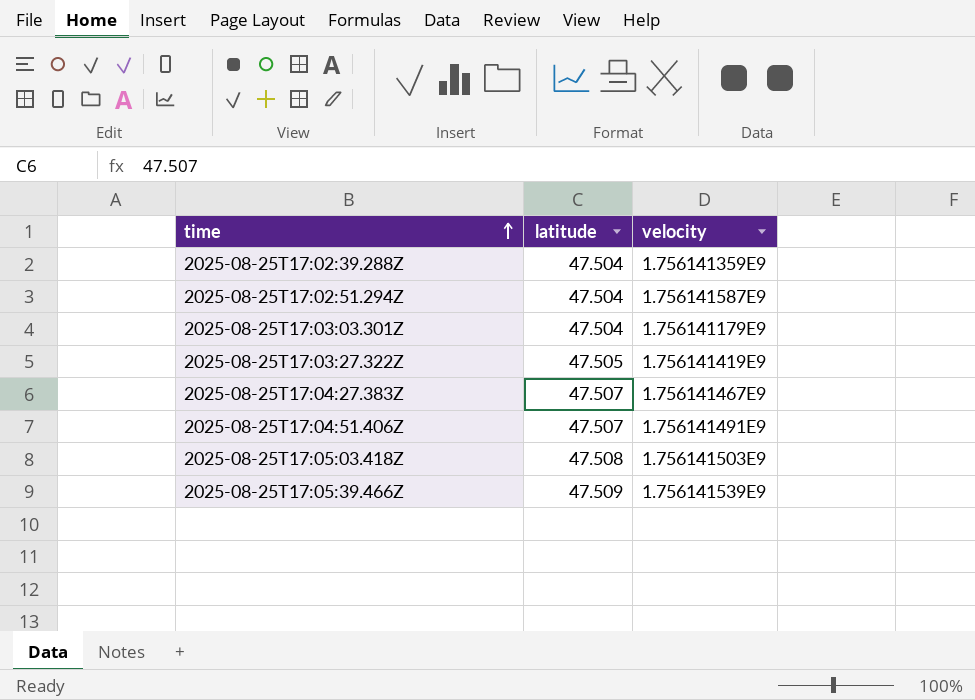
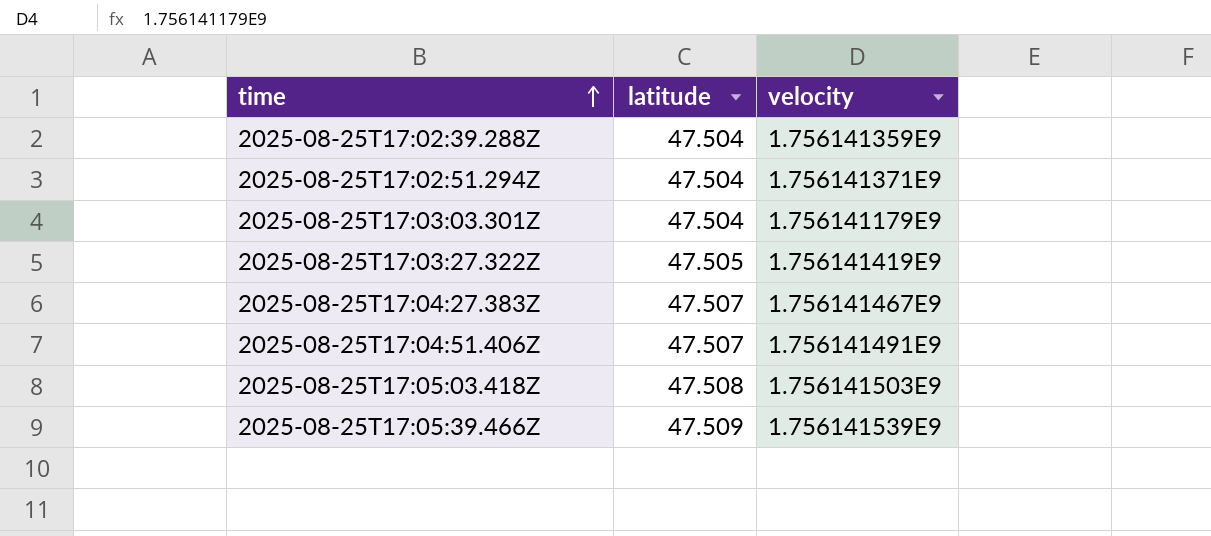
2025-08-25T17:02:51.294Z | velocity: 1.756141587E9 -> 1.756141371E9

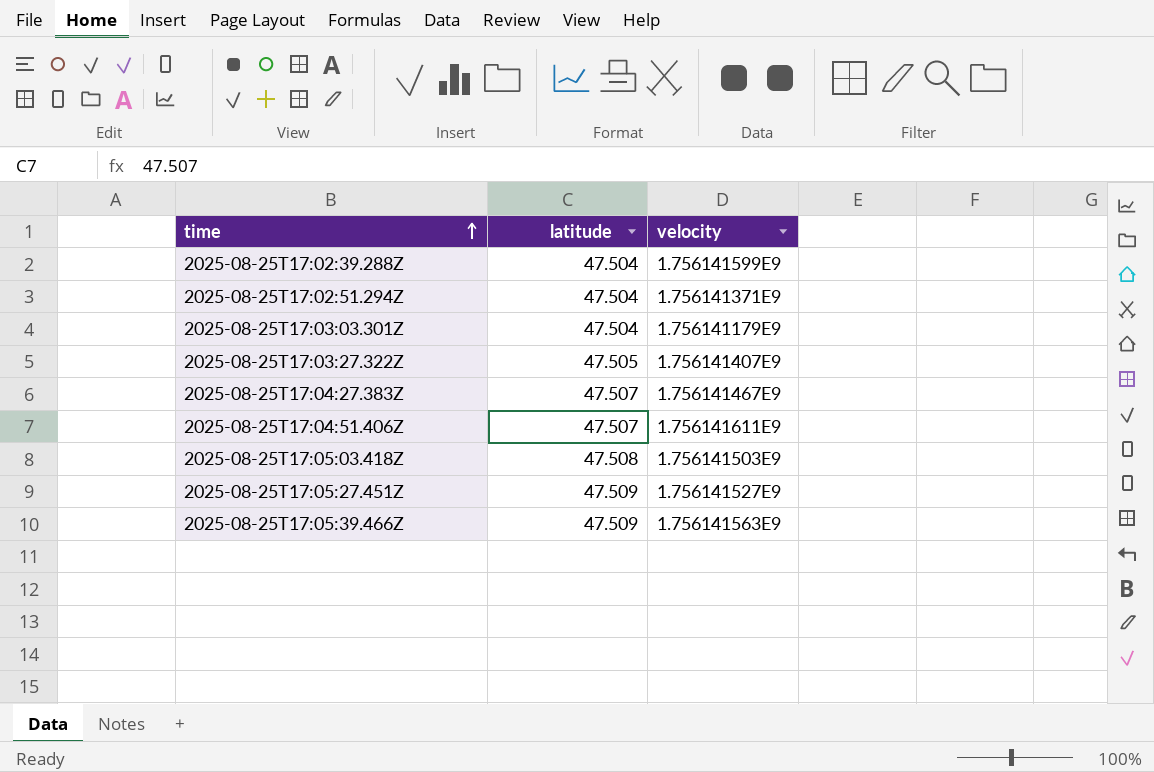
2025-08-25T17:02:39.288Z | velocity: 1.756141359E9 -> 1.756141599E9
2025-08-25T17:03:27.322Z | velocity: 1.756141419E9 -> 1.756141407E9
2025-08-25T17:04:51.406Z | velocity: 1.756141491E9 -> 1.756141611E9
row 2025-08-25T17:05:27.451Z: none -> 47.509 | 1.756141527E9
2025-08-25T17:05:39.466Z | velocity: 1.756141539E9 -> 1.756141563E9

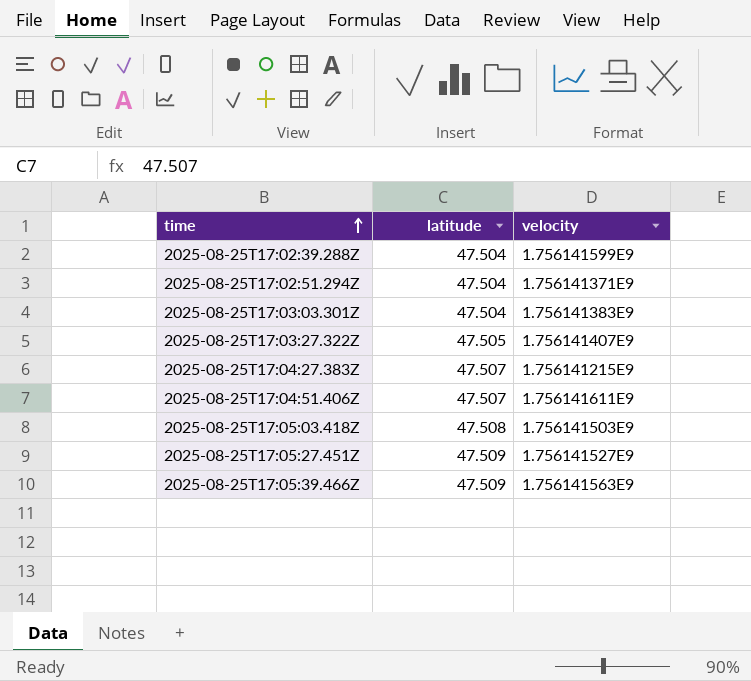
2025-08-25T17:03:03.301Z | velocity: 1.756141179E9 -> 1.756141383E9
2025-08-25T17:04:27.383Z | velocity: 1.756141467E9 -> 1.756141215E9

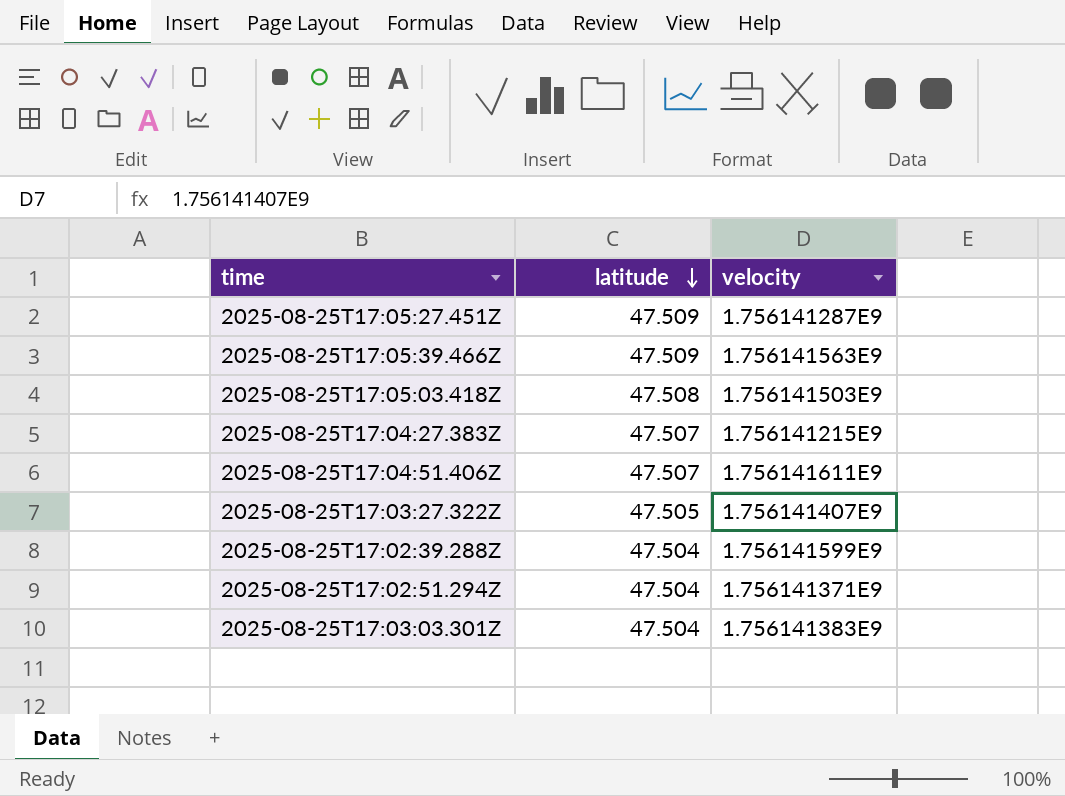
row order: time ascending -> latitude descending
2025-08-25T17:05:27.451Z | velocity: 1.756141527E9 -> 1.756141287E9

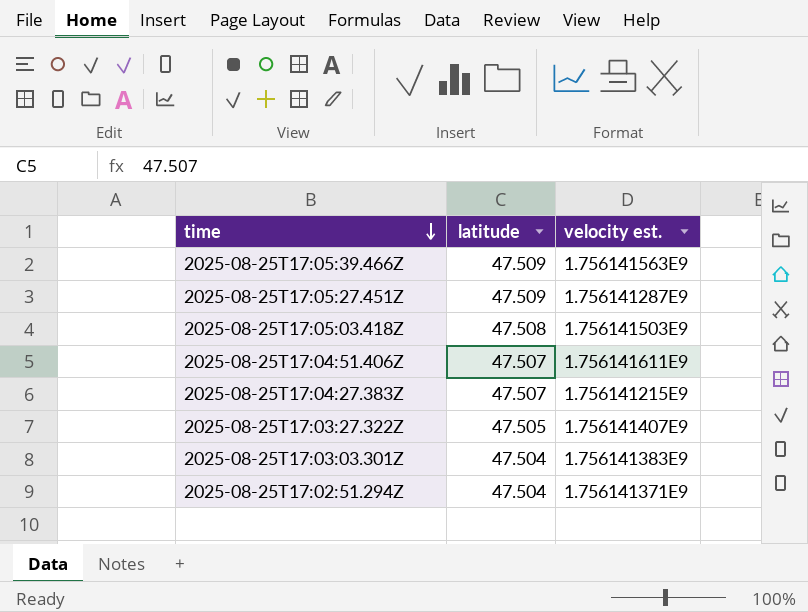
row order: latitude descending -> time descending
column name: velocity -> velocity est.
row 2025-08-25T17:02:39.288Z: 47.504 | 1.756141599E9 -> none

